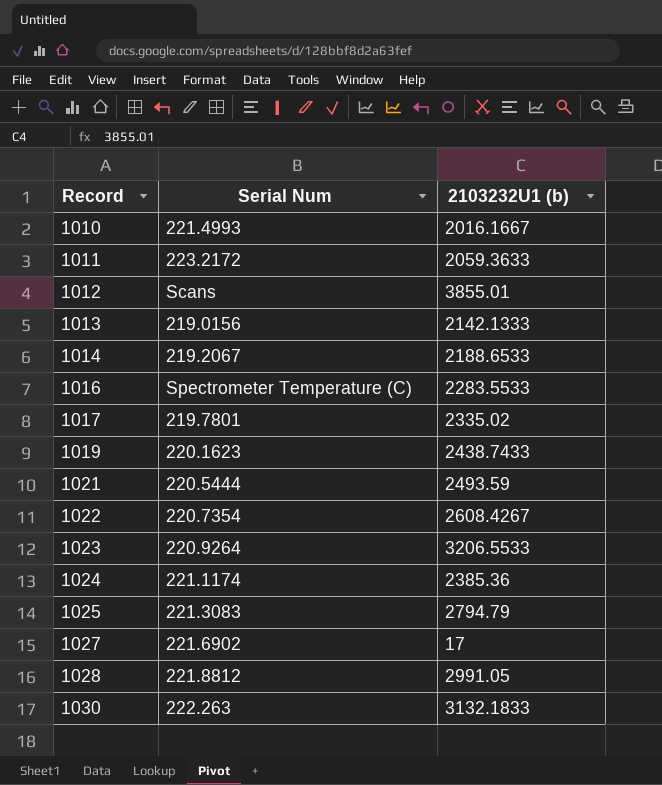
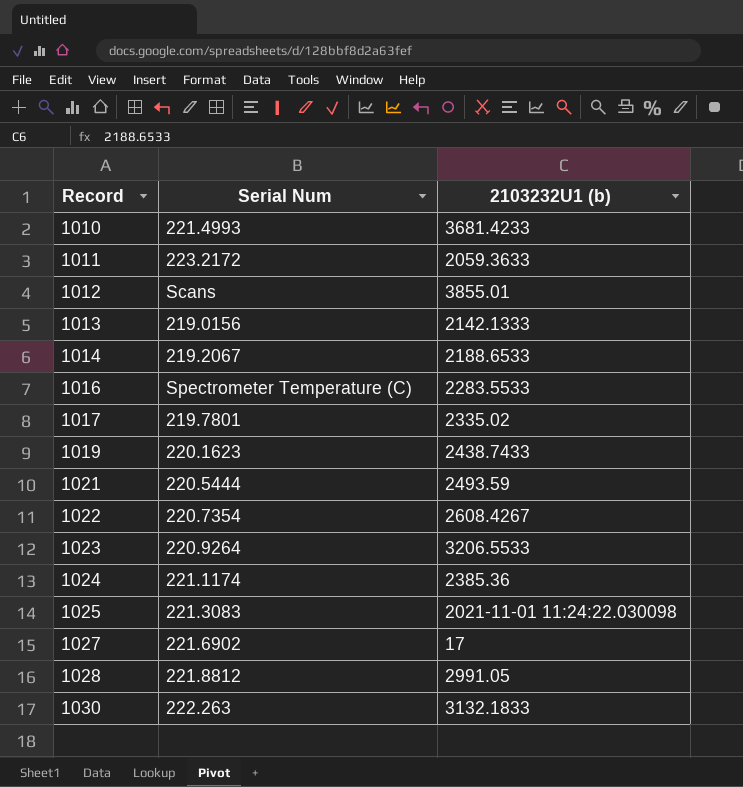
1010 | 2103232U1 (b): 2016.1667 -> 3681.4233
1025 | 2103232U1 (b): 2794.79 -> 2021-11-01 11:24:22.030098

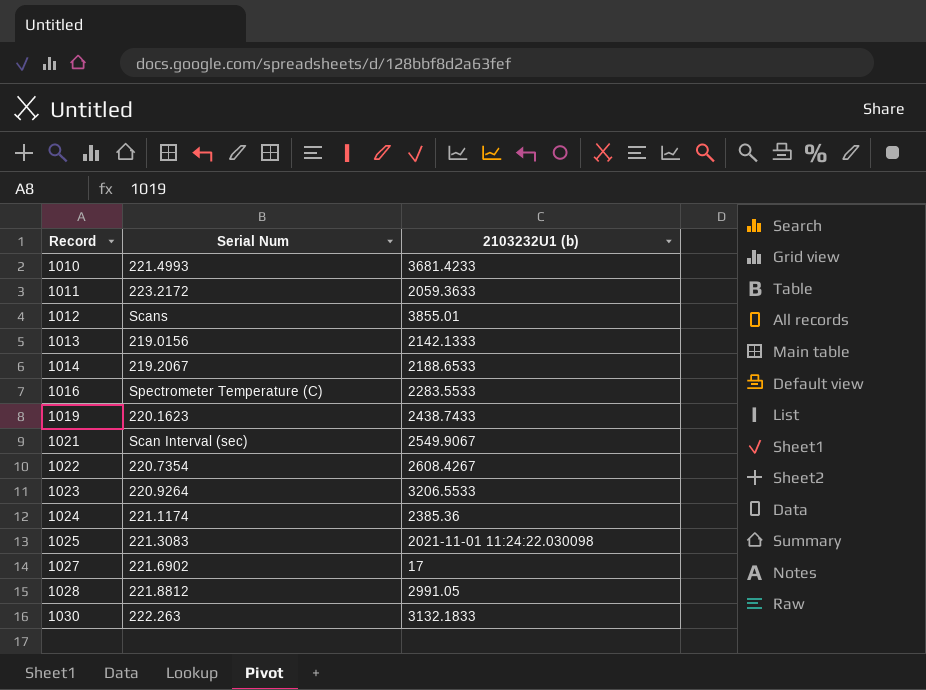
row 1017: 219.7801 | 2335.02 -> none
1021 | Serial Num: 220.5444 -> Scan Interval (sec)
1021 | 2103232U1 (b): 2493.59 -> 2549.9067

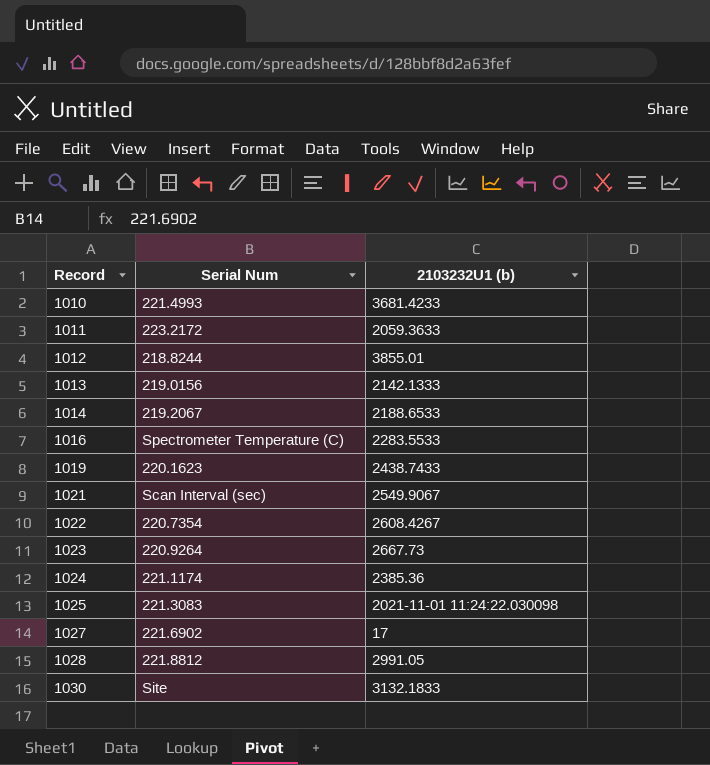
1012 | Serial Num: Scans -> 218.8244
1023 | 2103232U1 (b): 3206.5533 -> 2667.73
1030 | Serial Num: 222.263 -> Site

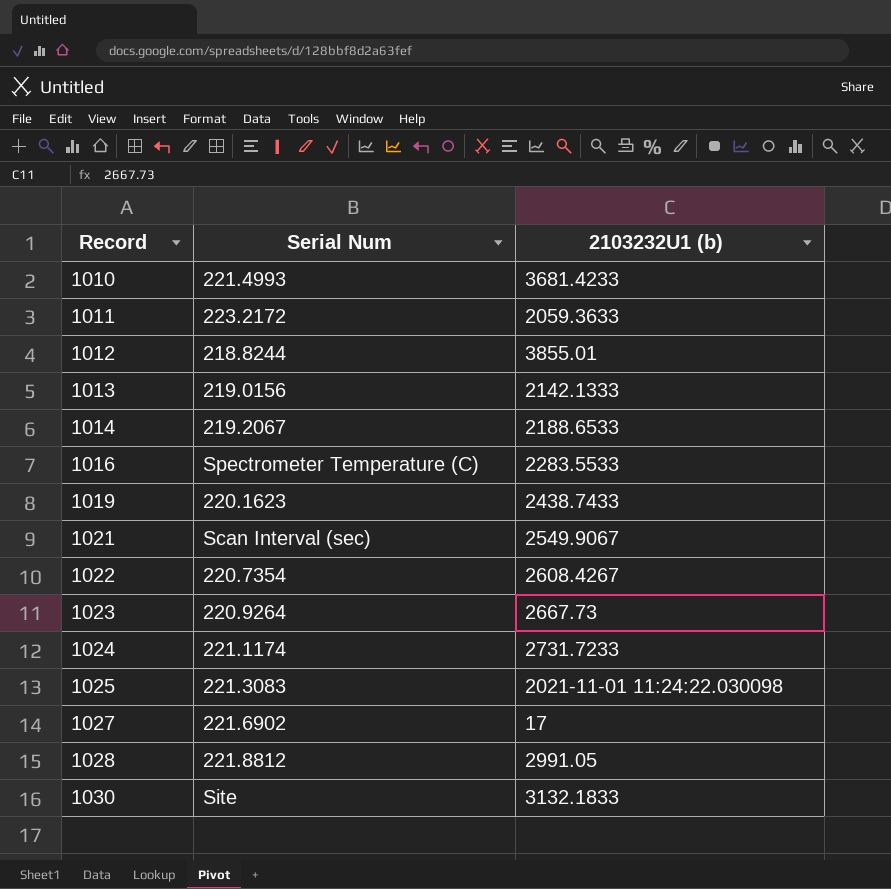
1024 | 2103232U1 (b): 2385.36 -> 2731.7233

